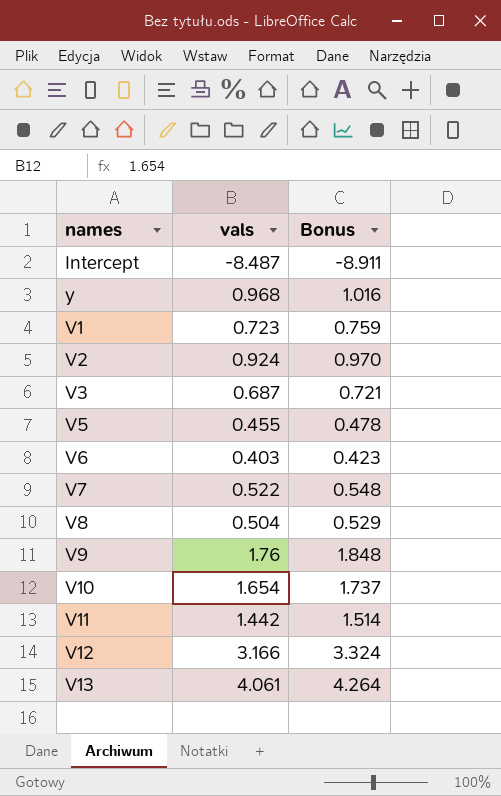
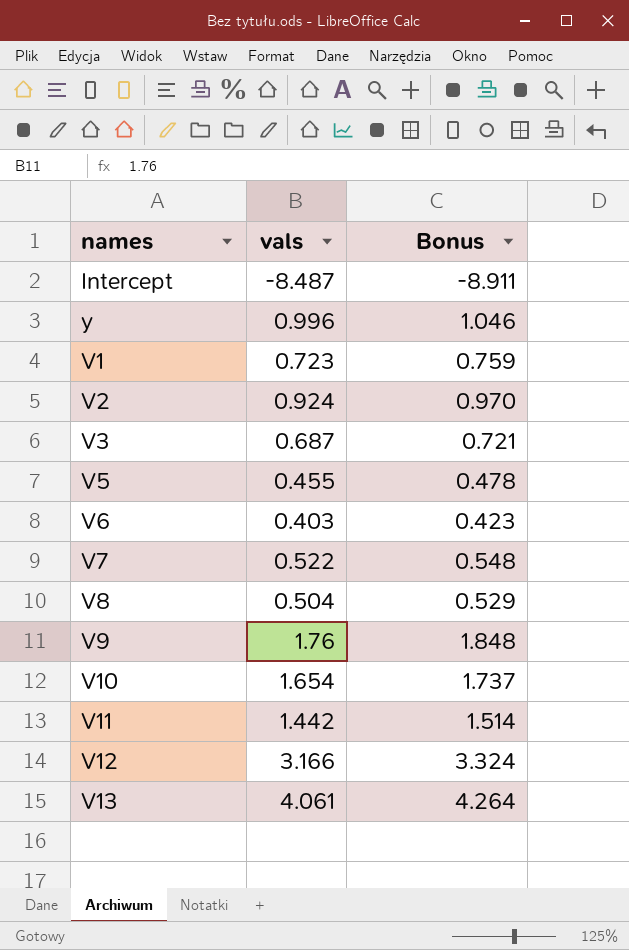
y | vals: 0.968 -> 0.996
y | Bonus: 1.016 -> 1.046

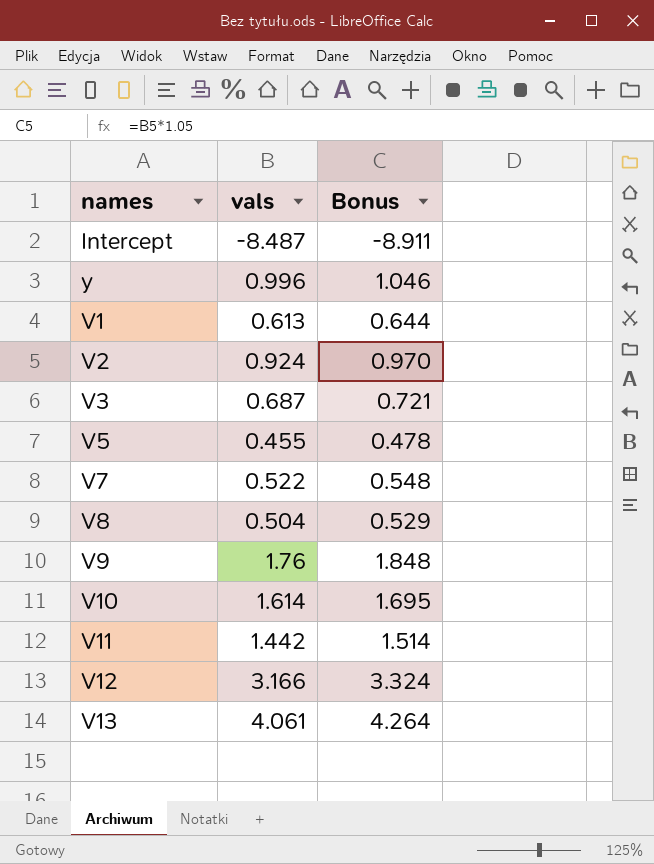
row V6: 0.403 | 0.423 -> none
V1 | vals: 0.723 -> 0.613
V1 | Bonus: 0.759 -> 0.644
V10 | vals: 1.654 -> 1.614
V10 | Bonus: 1.737 -> 1.695

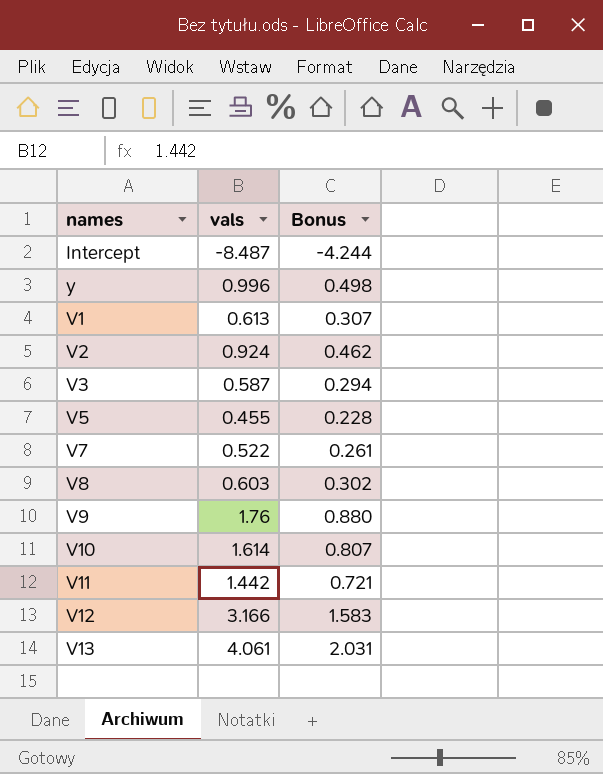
column Bonus | formula: [vals] * 1.05 -> [vals] * 0.5
V3 | vals: 0.687 -> 0.587
V8 | vals: 0.504 -> 0.603

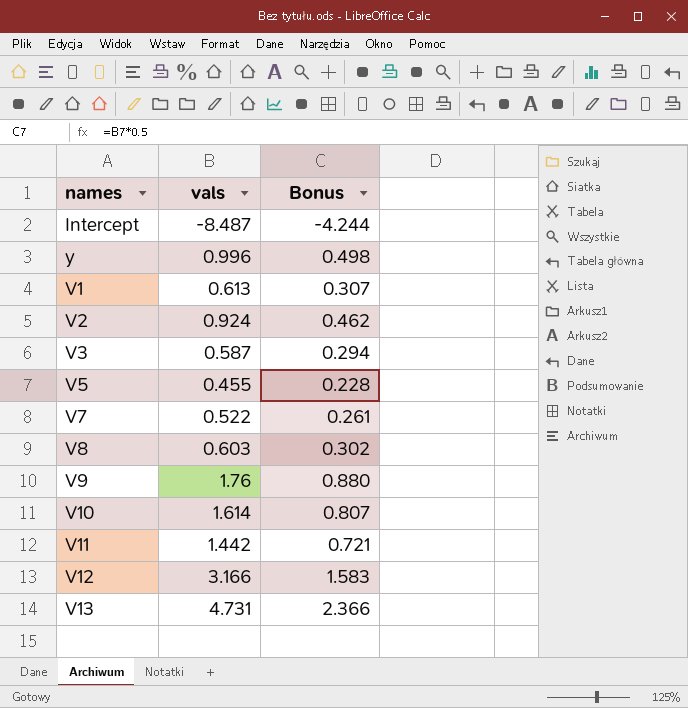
V13 | vals: 4.061 -> 4.731
V13 | Bonus: 2.031 -> 2.366

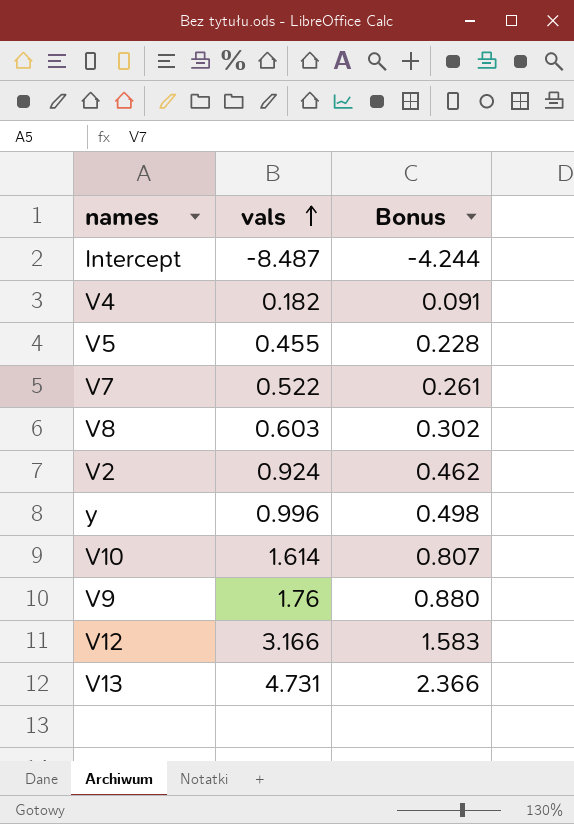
row order: none -> vals ascending
row V1: 0.613 | 0.307 -> none
row V3: 0.587 | 0.294 -> none
row V11: 1.442 | 0.721 -> none
row V4: none -> 0.182 | 0.091

